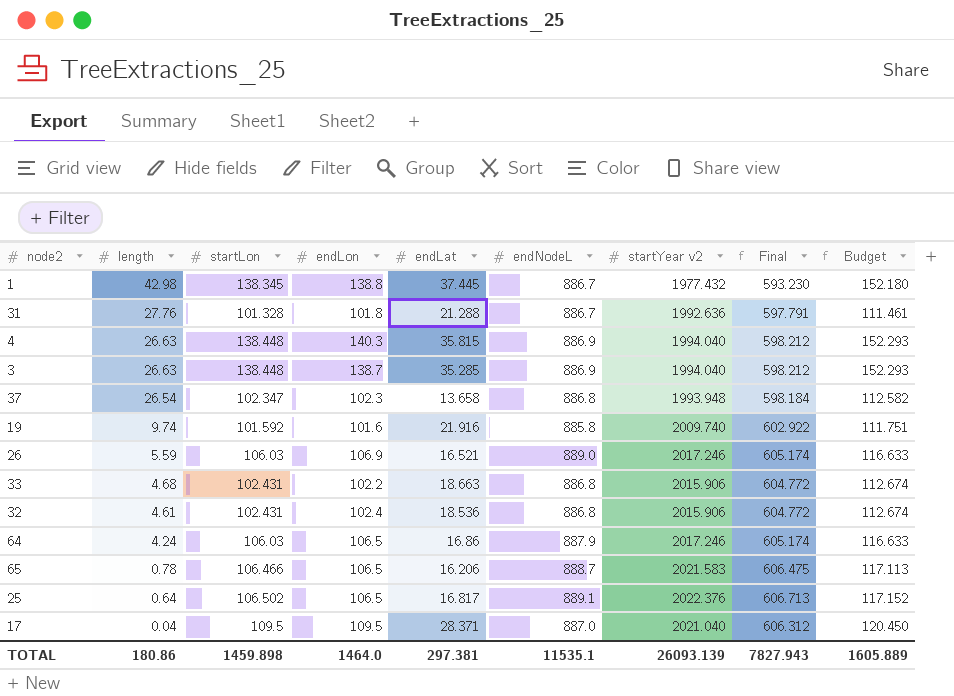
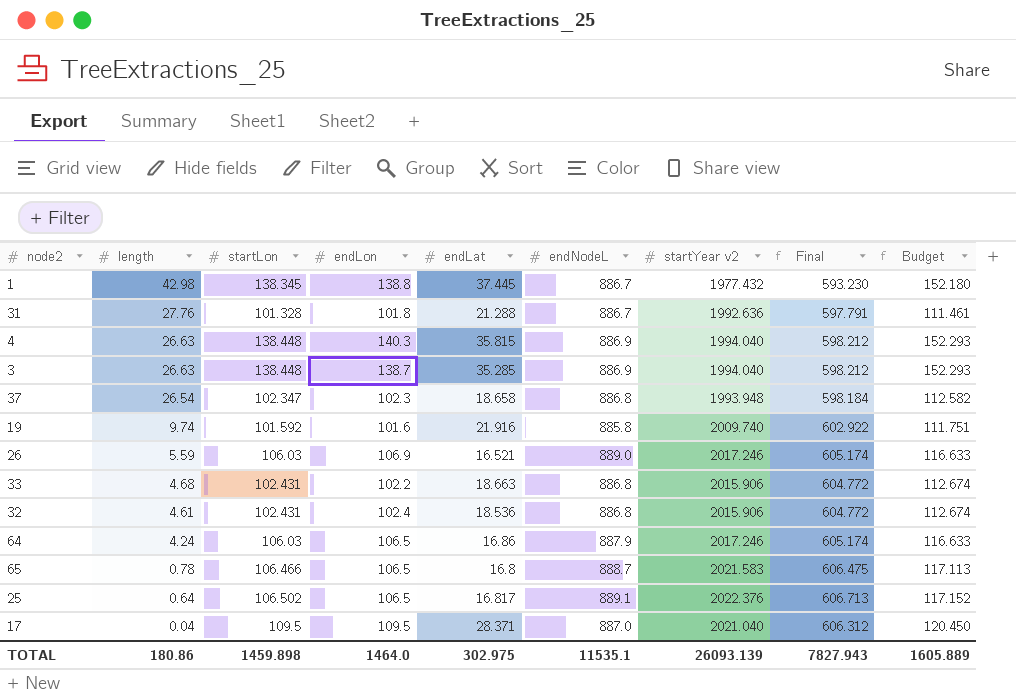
37 | endLat: 13.658 -> 18.658
65 | endLat: 16.206 -> 16.8
TOTAL | endLat: 297.381 -> 302.975

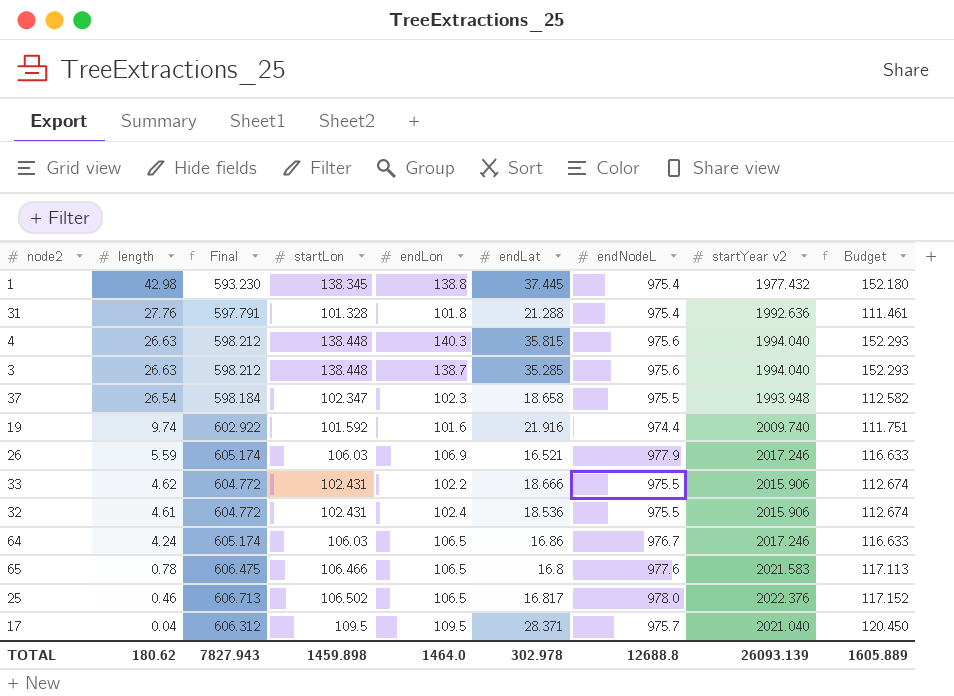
column Final | position: 8 -> 3
1 | endNodeL: 886.7 -> 975.4
31 | endNodeL: 886.7 -> 975.4
4 | endNodeL: 886.9 -> 975.6
3 | endNodeL: 886.9 -> 975.6
37 | endNodeL: 886.8 -> 975.5
19 | endNodeL: 885.8 -> 974.4
26 | endNodeL: 889.0 -> 977.9
33 | length: 4.68 -> 4.62
33 | endLat: 18.663 -> 18.666
33 | endNodeL: 886.8 -> 975.5
32 | endNodeL: 886.8 -> 975.5
64 | endNodeL: 887.9 -> 976.7
65 | endNodeL: 888.7 -> 977.6
25 | length: 0.64 -> 0.46
25 | endNodeL: 889.1 -> 978.0
17 | endNodeL: 887.0 -> 975.7
TOTAL | length: 180.86 -> 180.62
TOTAL | endLat: 302.975 -> 302.978
TOTAL | endNodeL: 11535.1 -> 12688.8

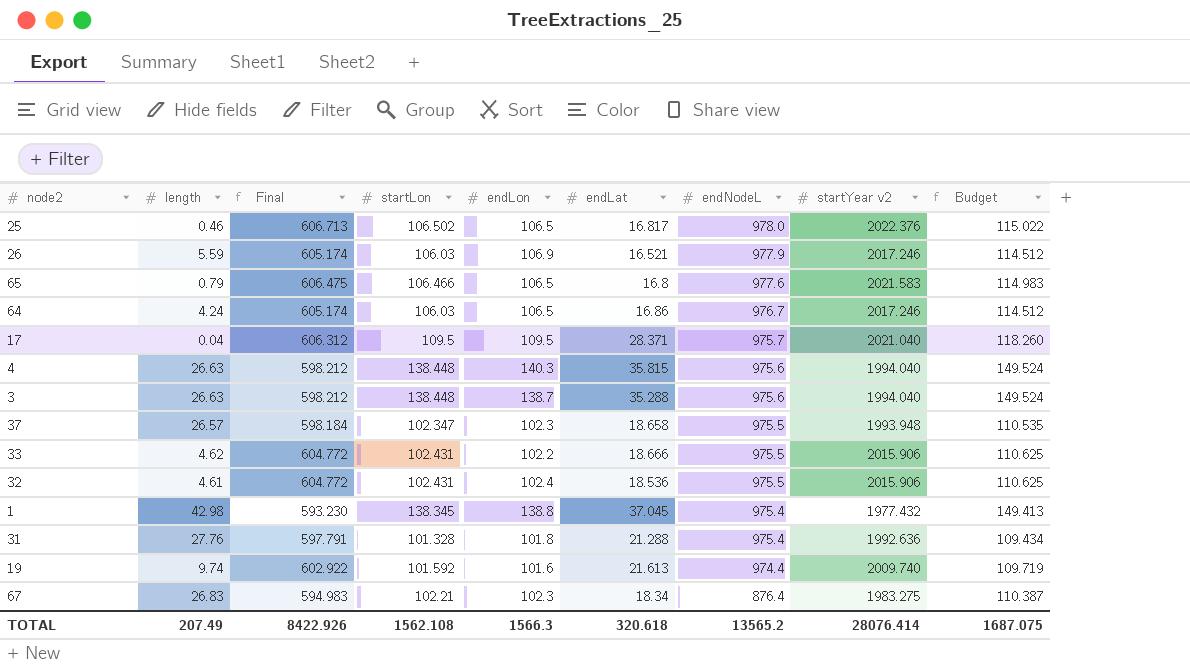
row order: length descending -> endNodeL descending
column Budget | formula: [startLon] * 1.1 -> [startLon] * 1.08
65 | length: 0.78 -> 0.79
3 | endLat: 35.285 -> 35.288
37 | length: 26.54 -> 26.57
1 | endLat: 37.445 -> 37.045
19 | endLat: 21.916 -> 21.613
row 67: none -> 26.83 | 594.983 | 102.21 | 102.3 | 18.34 | 876.4 | 1983.275 | 110.387
TOTAL | length: 180.62 -> 207.49
TOTAL | Final: 7827.943 -> 8422.926
TOTAL | startLon: 1459.898 -> 1562.108
TOTAL | endLon: 1464.0 -> 1566.3
TOTAL | endLat: 302.978 -> 320.618
TOTAL | endNodeL: 12688.8 -> 13565.2
TOTAL | startYear v2: 26093.139 -> 28076.414
TOTAL | Budget: 1605.889 -> 1687.075

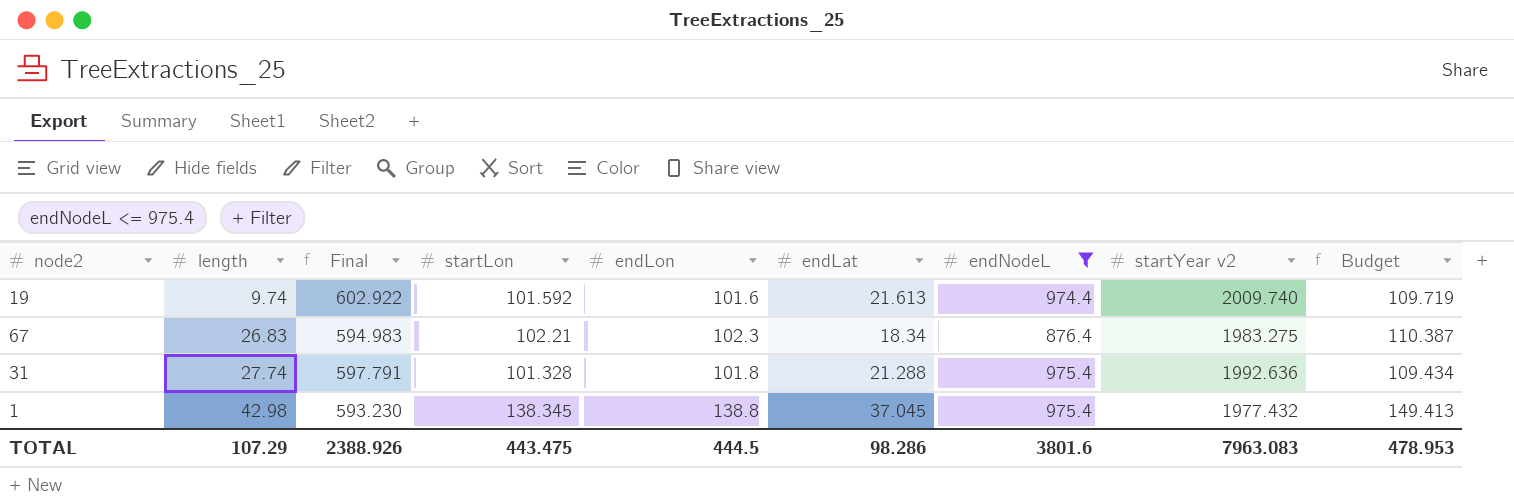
filter: none -> endNodeL <= 975.4
row order: endNodeL descending -> length ascending
31 | length: 27.76 -> 27.74
TOTAL | length: 207.49 -> 107.29
TOTAL | Final: 8422.926 -> 2388.926
TOTAL | startLon: 1562.108 -> 443.475
TOTAL | endLon: 1566.3 -> 444.5
TOTAL | endLat: 320.618 -> 98.286
TOTAL | endNodeL: 13565.2 -> 3801.6
TOTAL | startYear v2: 28076.414 -> 7963.083
TOTAL | Budget: 1687.075 -> 478.953

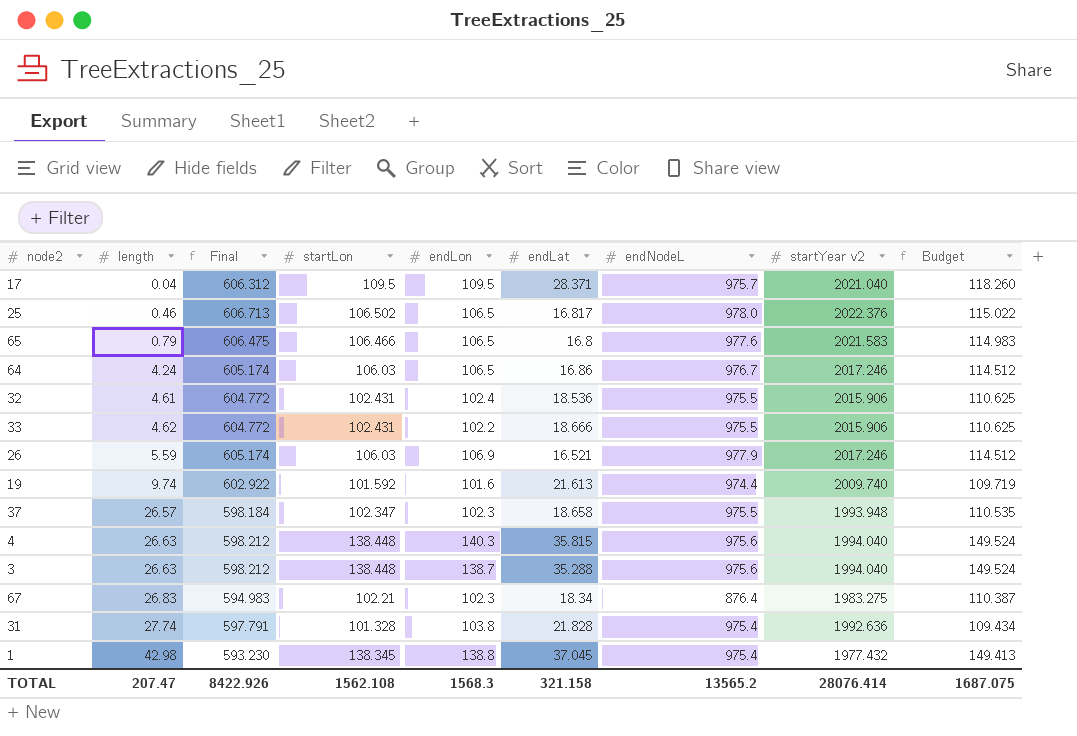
filter: endNodeL <= 975.4 -> none
31 | endLon: 101.8 -> 103.8
31 | endLat: 21.288 -> 21.828
TOTAL | length: 107.29 -> 207.47
TOTAL | Final: 2388.926 -> 8422.926
TOTAL | startLon: 443.475 -> 1562.108
TOTAL | endLon: 444.5 -> 1568.3
TOTAL | endLat: 98.286 -> 321.158
TOTAL | endNodeL: 3801.6 -> 13565.2
TOTAL | startYear v2: 7963.083 -> 28076.414
TOTAL | Budget: 478.953 -> 1687.075

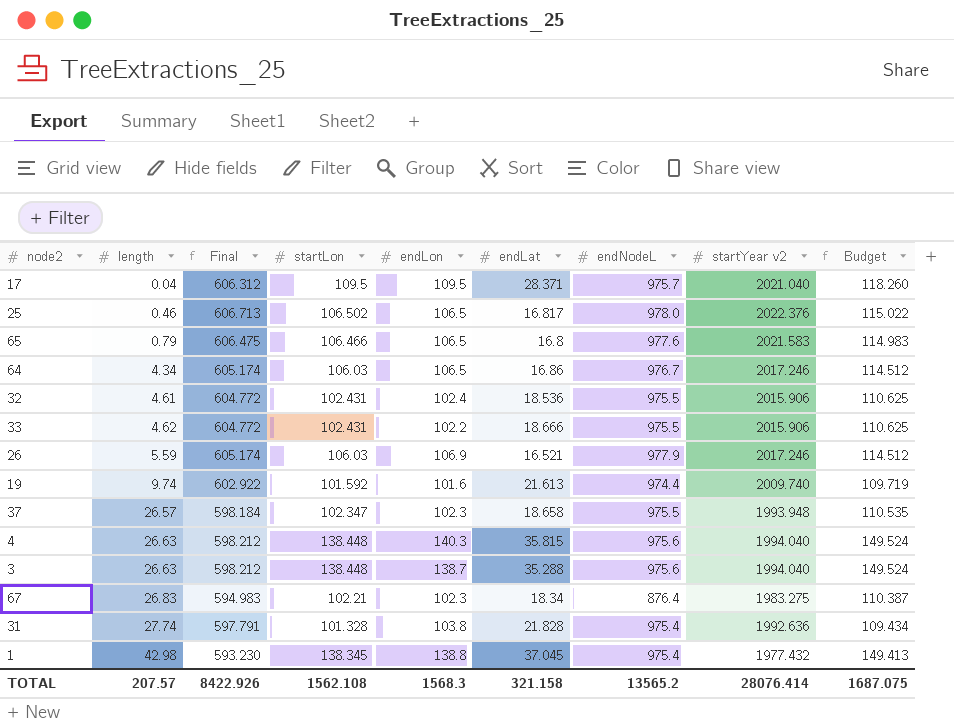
64 | length: 4.24 -> 4.34
TOTAL | length: 207.47 -> 207.57

